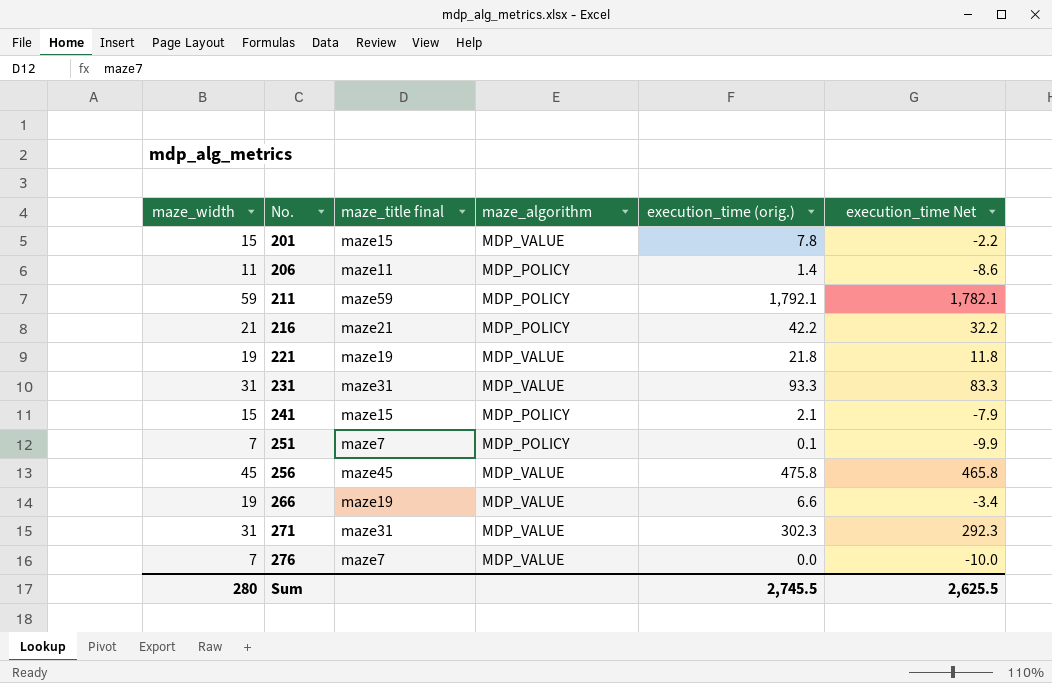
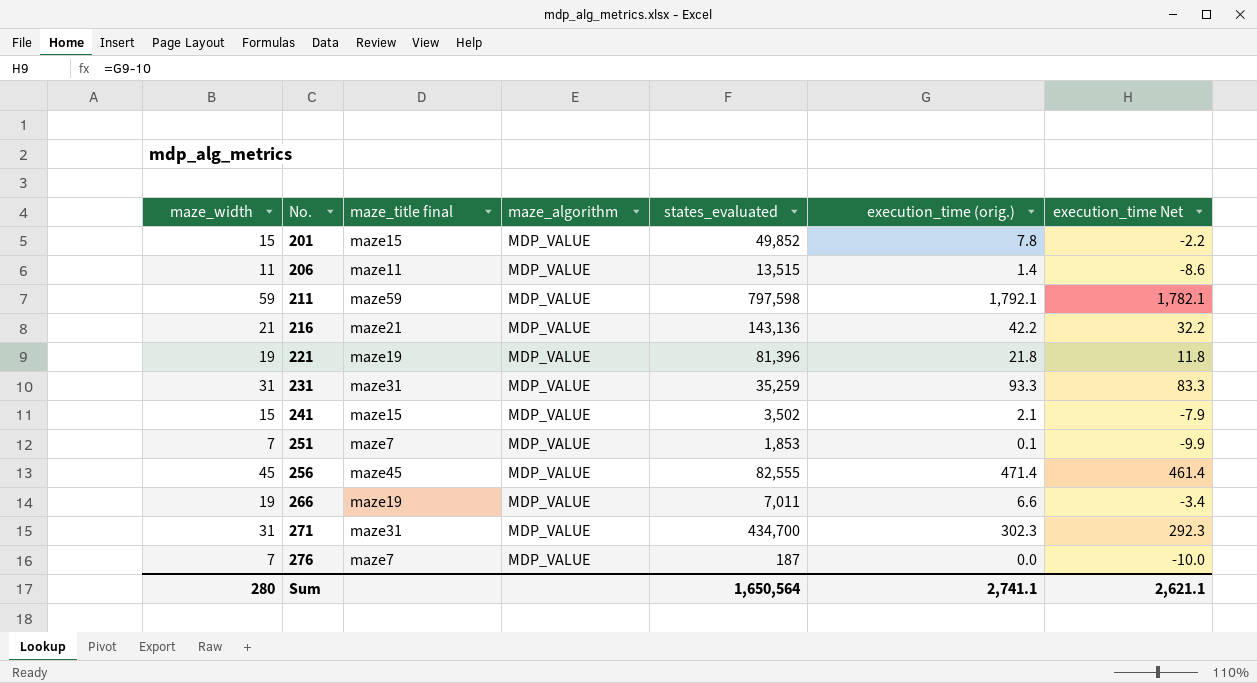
column states_evaluated | position: none -> 5
206 | maze_algorithm: MDP_POLICY -> MDP_VALUE
211 | maze_algorithm: MDP_POLICY -> MDP_VALUE
216 | maze_algorithm: MDP_POLICY -> MDP_VALUE
241 | maze_algorithm: MDP_POLICY -> MDP_VALUE
251 | maze_algorithm: MDP_POLICY -> MDP_VALUE
256 | execution_time (orig.): 475.8 -> 471.4
256 | execution_time Net: 465.8 -> 461.4
Sum | execution_time (orig.): 2,745.5 -> 2,741.1
Sum | execution_time Net: 2,625.5 -> 2,621.1

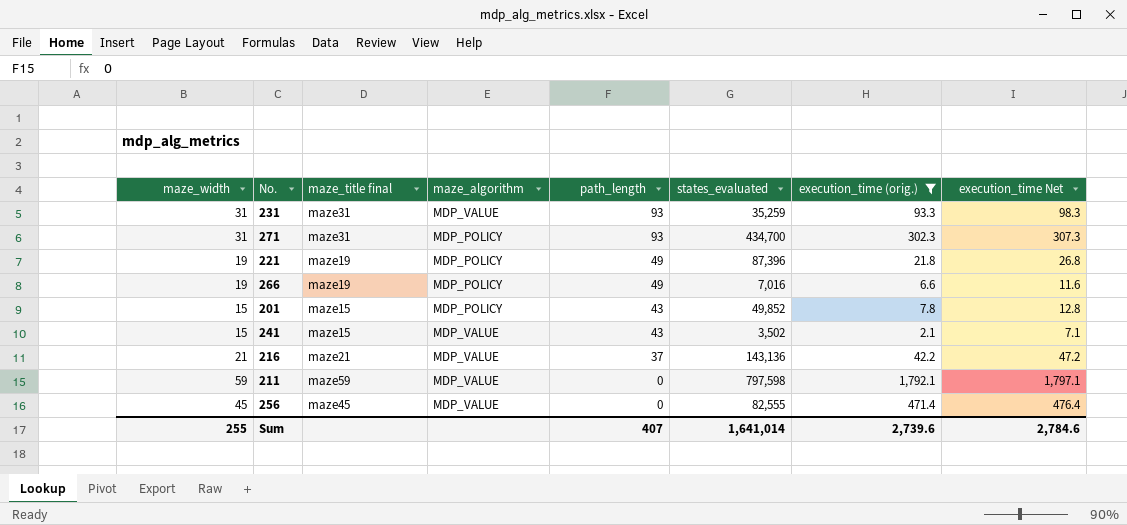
filter: none -> execution_time (orig.) >= 2.1
row order: No. ascending -> path_length descending
column path_length | position: none -> 5
column execution_time Net | formula: [execution_time (orig.)] - 10 -> [execution_time (orig.)] + 5
271 | maze_algorithm: MDP_VALUE -> MDP_POLICY
221 | maze_algorithm: MDP_VALUE -> MDP_POLICY
221 | states_evaluated: 81,396 -> 87,396
266 | maze_algorithm: MDP_VALUE -> MDP_POLICY
266 | states_evaluated: 7,011 -> 7,016
201 | maze_algorithm: MDP_VALUE -> MDP_POLICY
Sum | maze_width: 280 -> 255
Sum | states_evaluated: 1,650,564 -> 1,641,014
Sum | execution_time (orig.): 2,741.1 -> 2,739.6
Sum | execution_time Net: 2,621.1 -> 2,784.6

